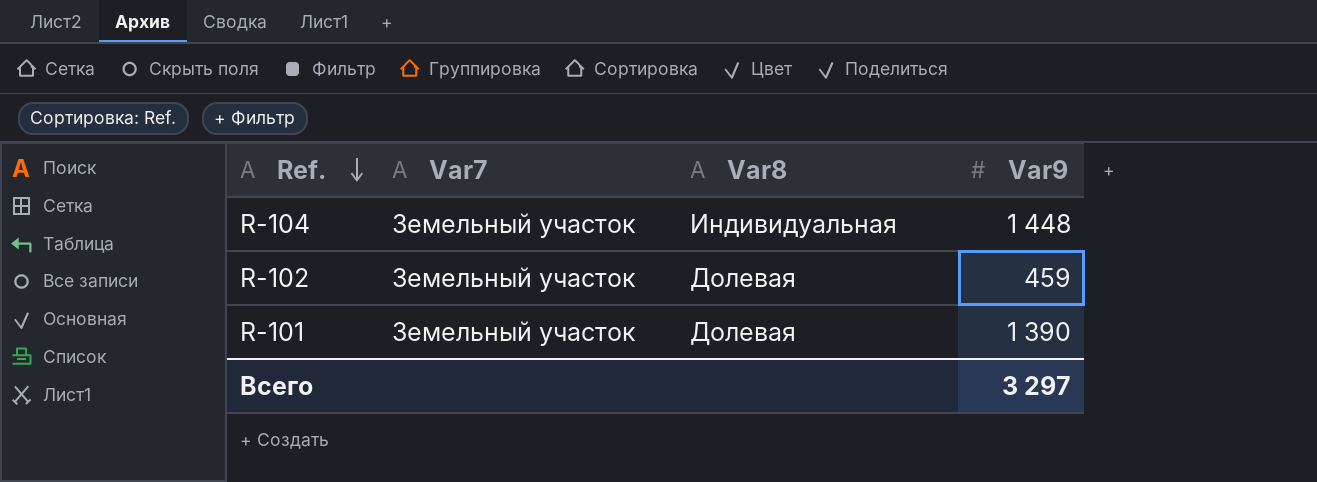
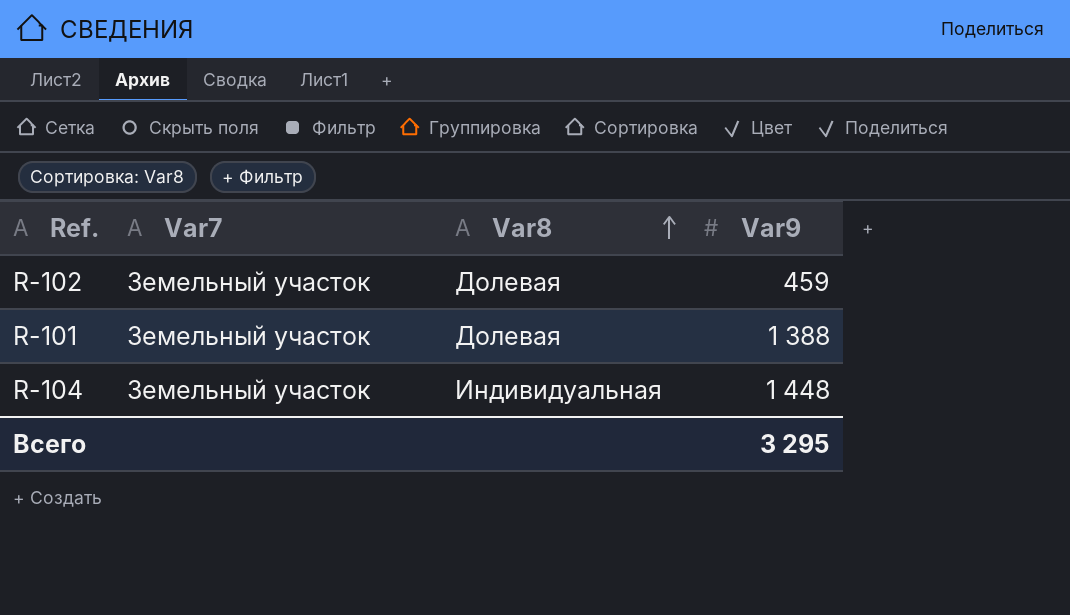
row order: Ref. descending -> Var8 ascending
R-101 | Var9: 1 390 -> 1 388
Всего | Var9: 3 297 -> 3 295

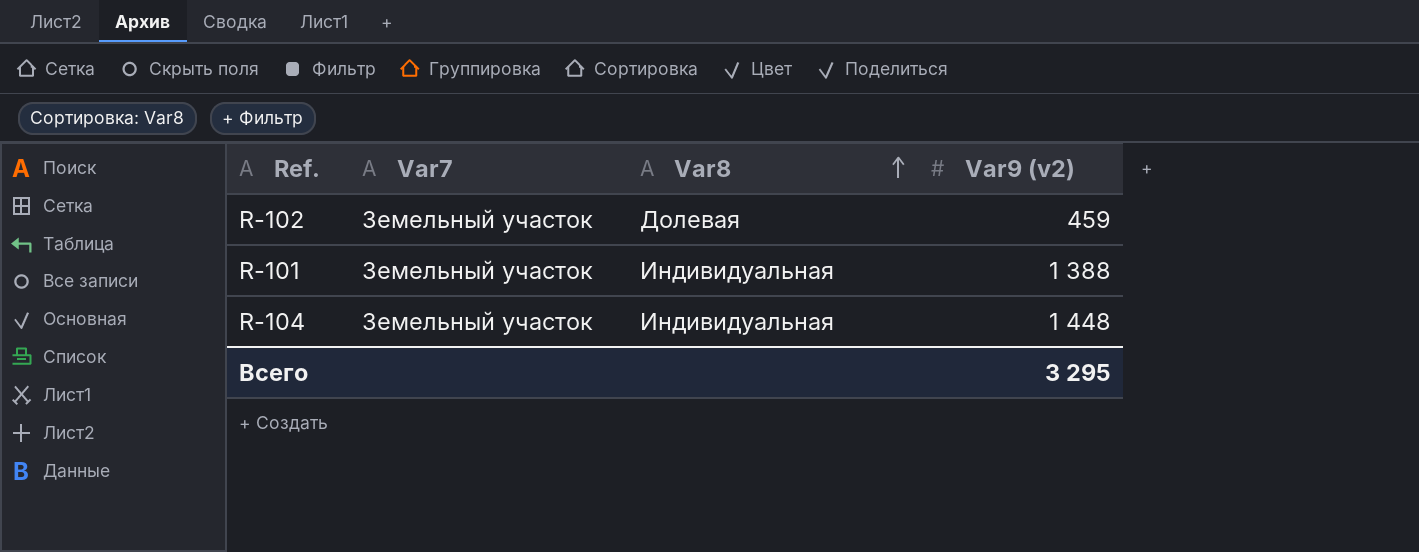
column name: Var9 -> Var9 (v2)
R-101 | Var8: Долевая -> Индивидуальная

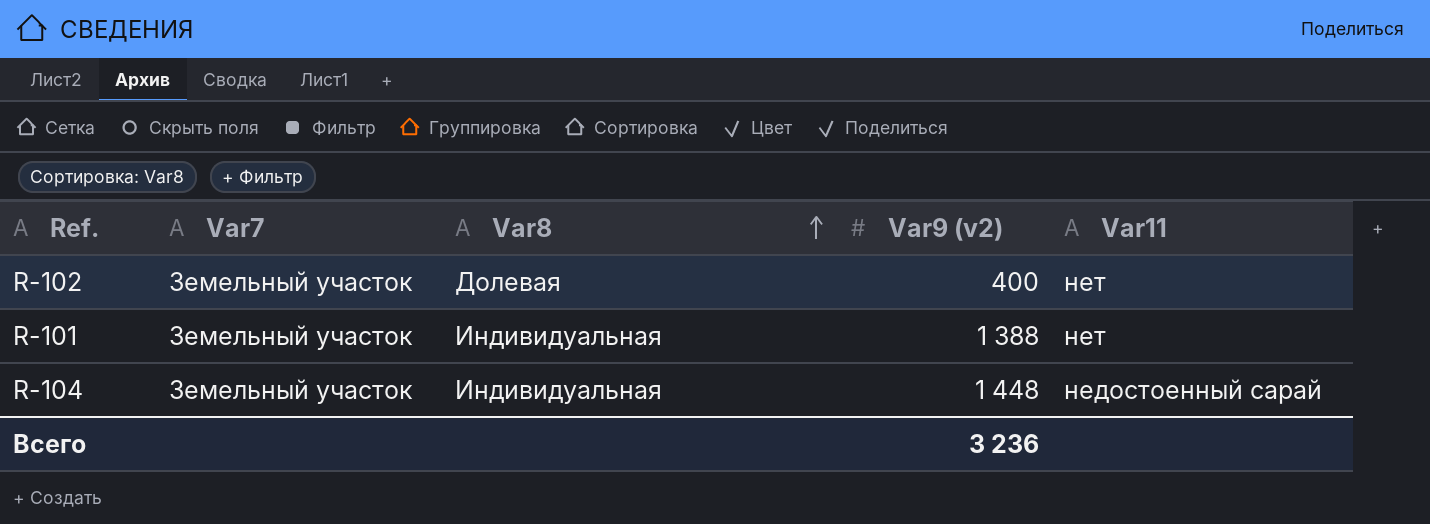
column Var11 | position: none -> 5
R-102 | Var9 (v2): 459 -> 400
Всего | Var9 (v2): 3 295 -> 3 236

